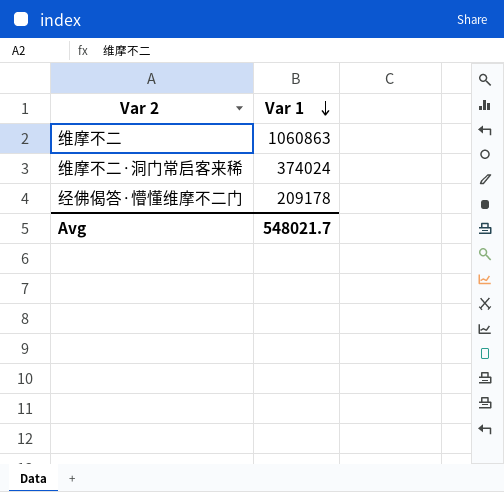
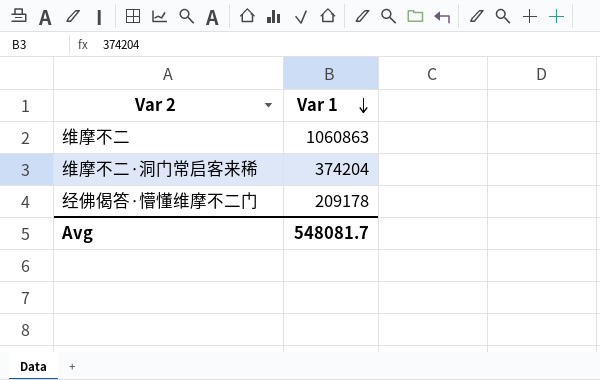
维摩不二·洞门常启客来稀 | Var 1: 374024 -> 374204
Avg | Var 1: 548021.7 -> 548081.7

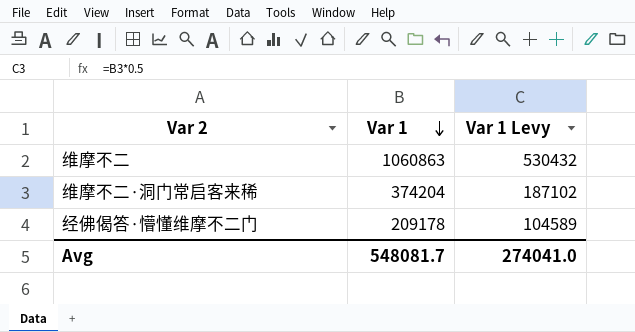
column Var 1 Levy | formula: none -> [Var 1] * 0.5

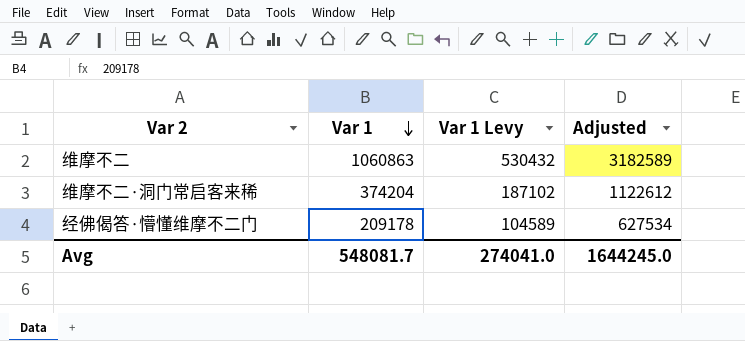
column Adjusted | formula: none -> [Var 1] * 3

